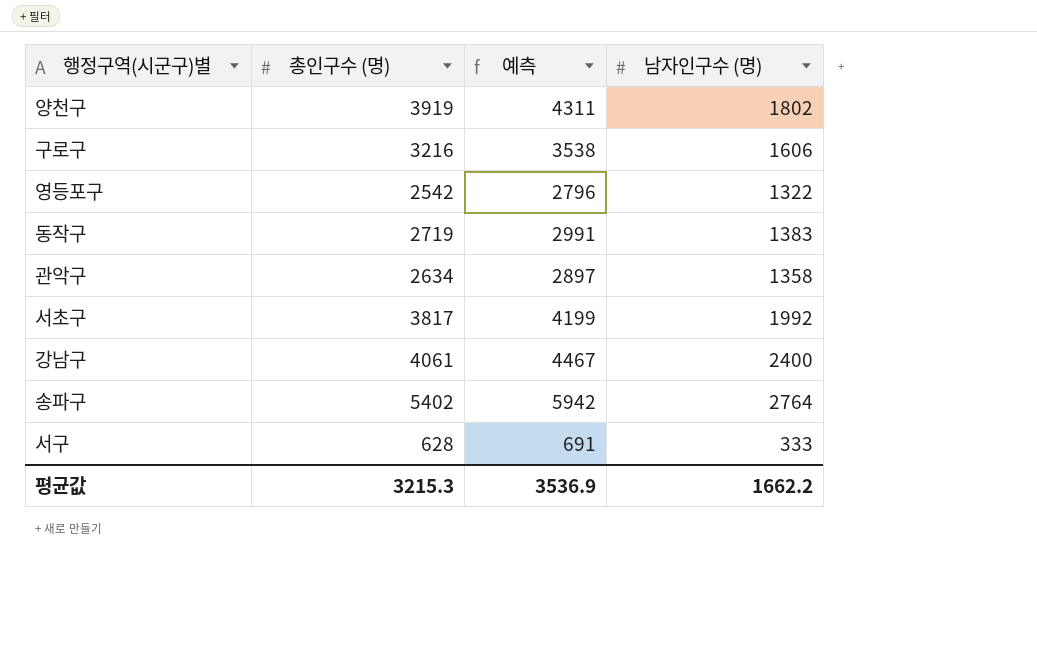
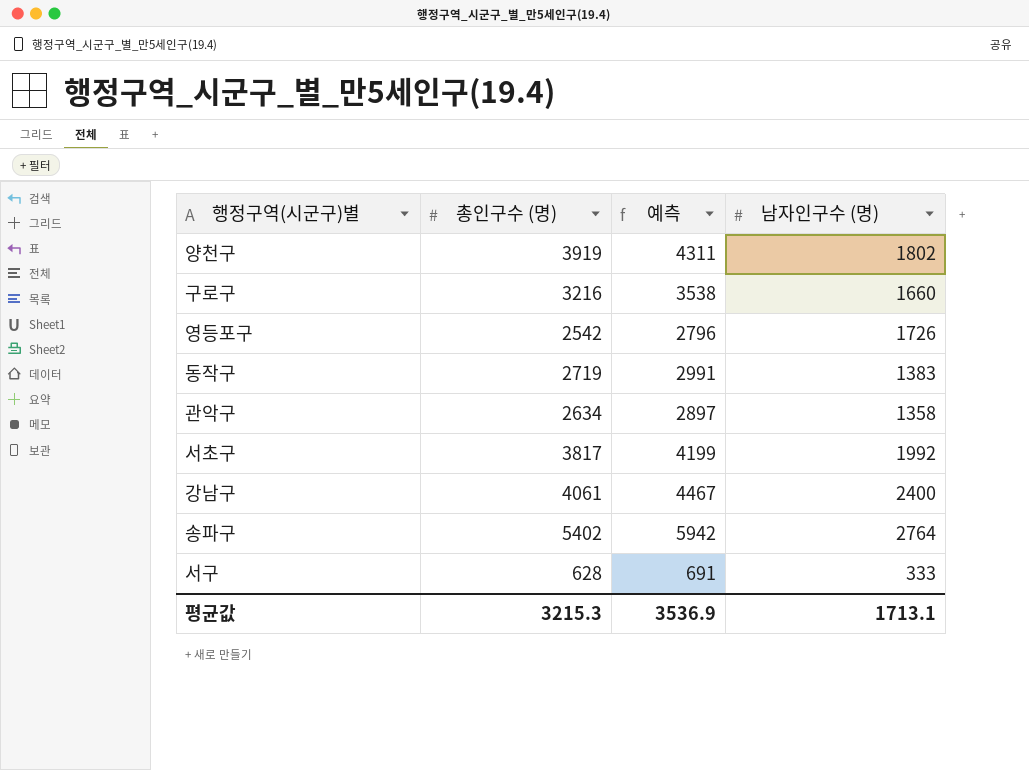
구로구 | 남자인구수 (명): 1606 -> 1660
영등포구 | 남자인구수 (명): 1322 -> 1726
평균값 | 남자인구수 (명): 1662.2 -> 1713.1

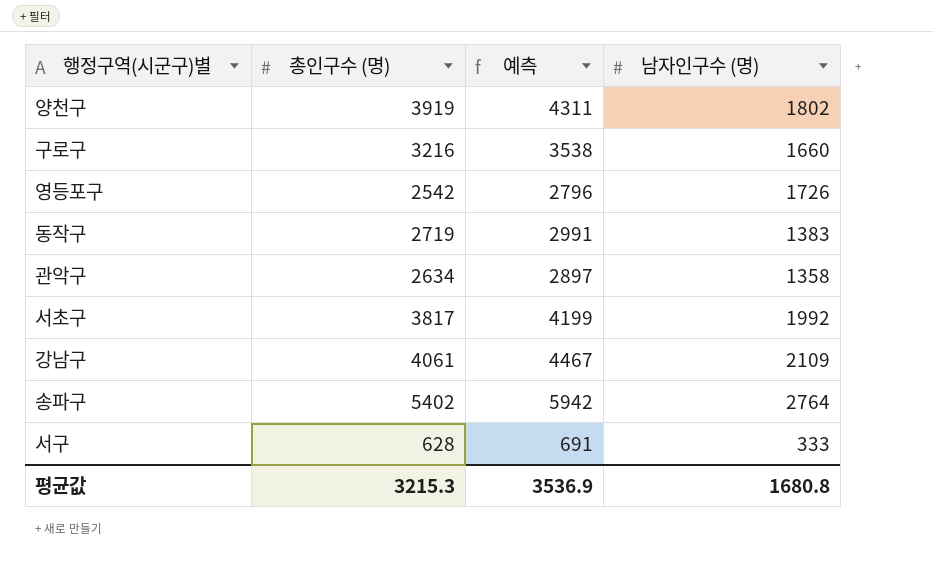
강남구 | 남자인구수 (명): 2400 -> 2109
평균값 | 남자인구수 (명): 1713.1 -> 1680.8

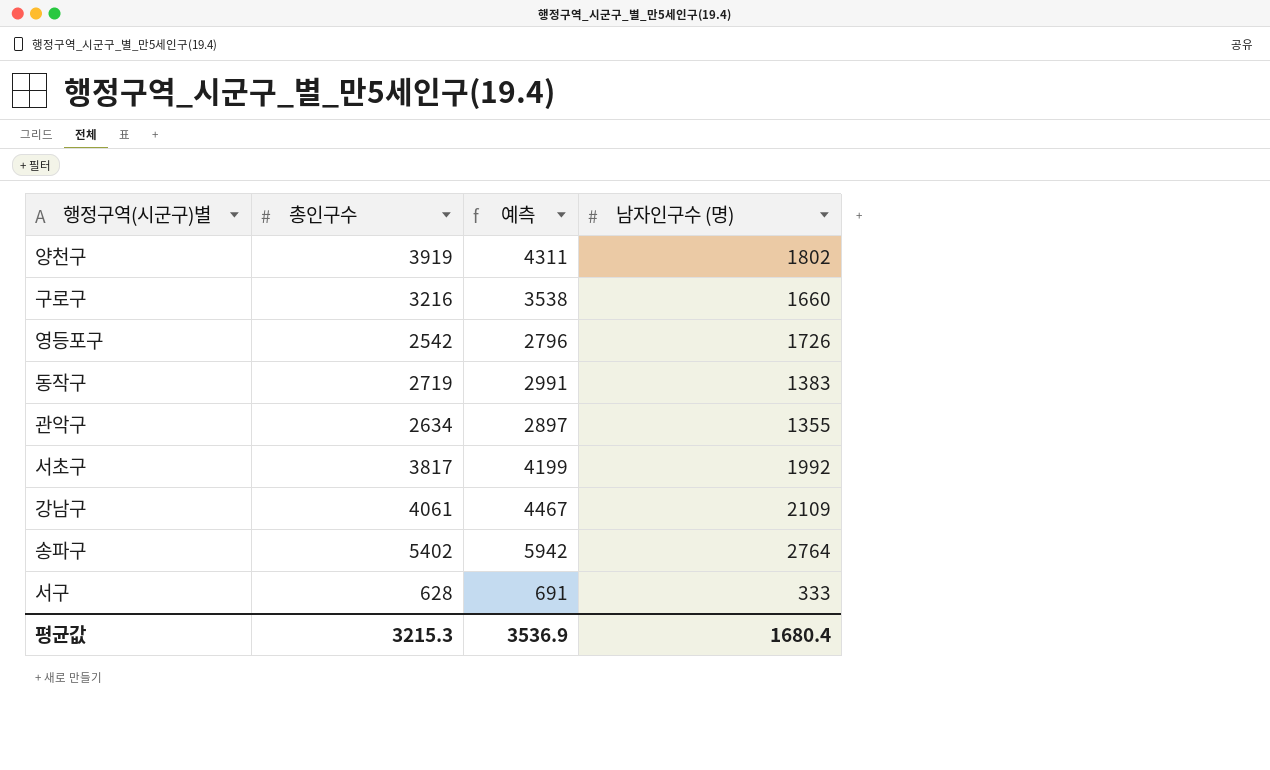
column name: 총인구수 (명) -> 총인구수
관악구 | 남자인구수 (명): 1358 -> 1355
평균값 | 남자인구수 (명): 1680.8 -> 1680.4

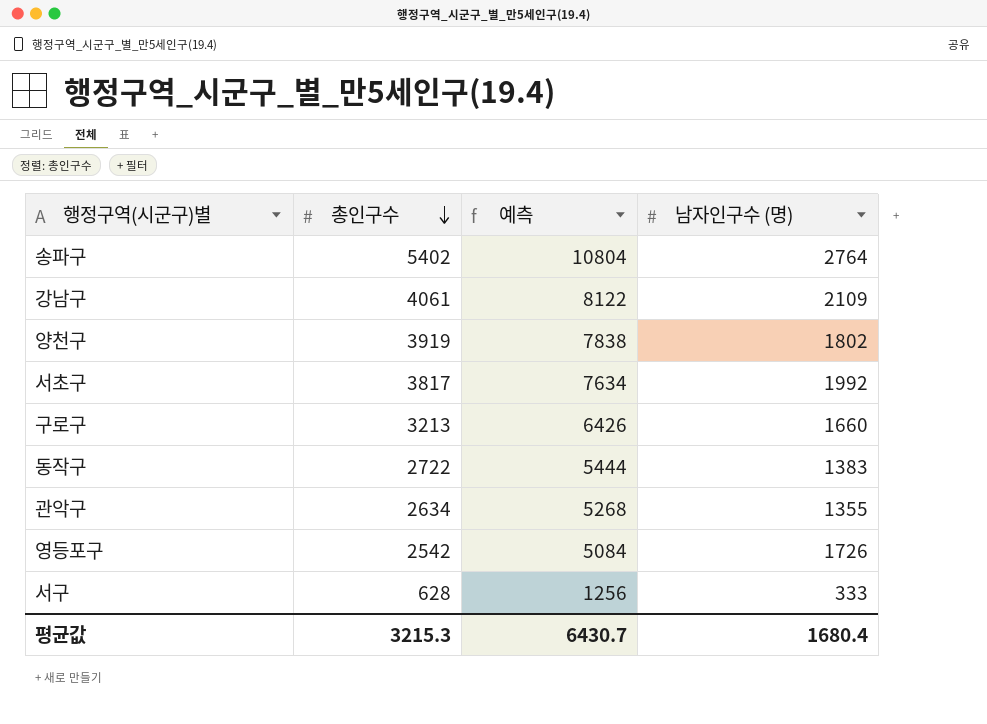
row order: none -> 총인구수 descending
column 예측 | formula: [총인구수] * 1.1 -> [총인구수] * 2
구로구 | 총인구수: 3216 -> 3213
동작구 | 총인구수: 2719 -> 2722
평균값 | 예측: 3536.9 -> 6430.7

